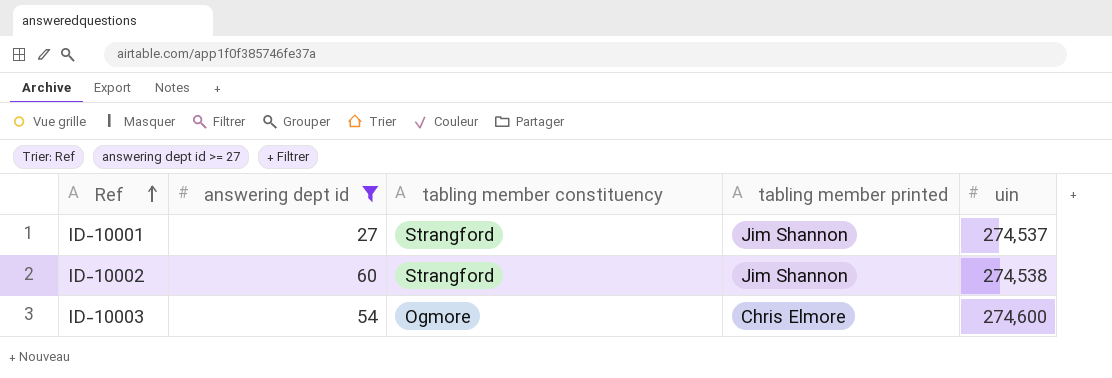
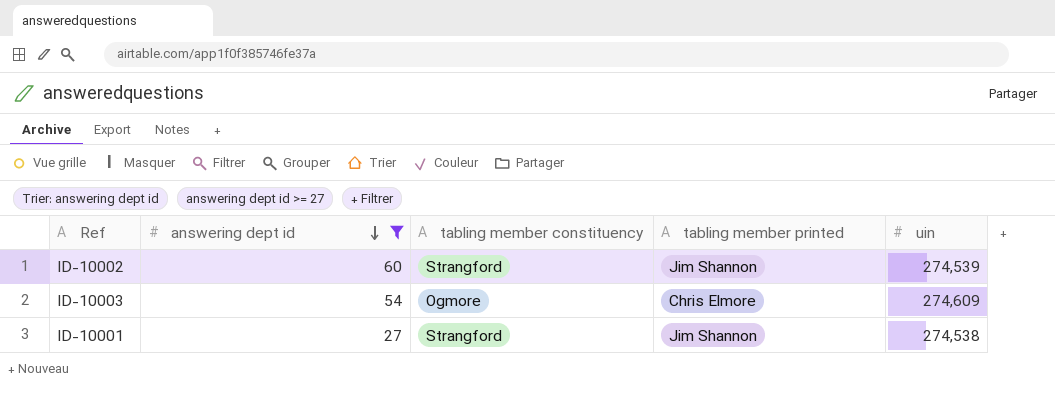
row order: Ref ascending -> answering dept id descending
ID-10002 | uin: 274,538 -> 274,539
ID-10003 | uin: 274,600 -> 274,609
ID-10001 | uin: 274,537 -> 274,538

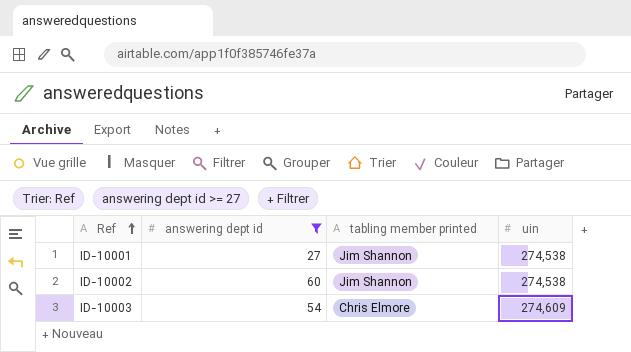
row order: answering dept id descending -> Ref ascending
column tabling member constituency | position: 3 -> none
ID-10002 | uin: 274,539 -> 274,538

